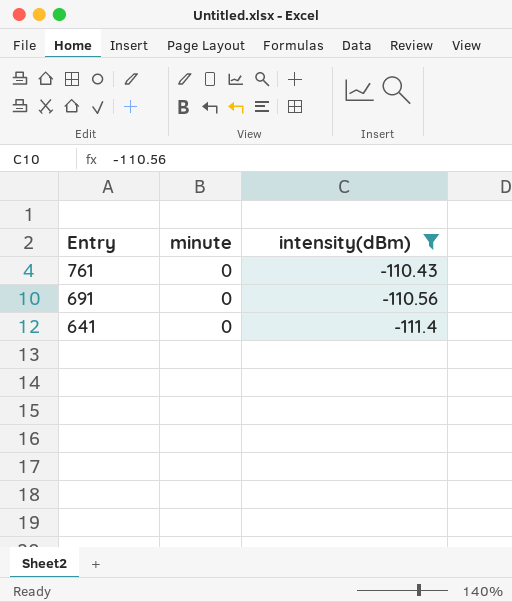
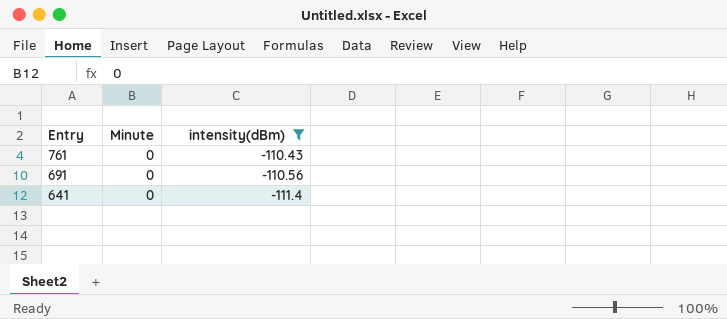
column name: minute -> Minute

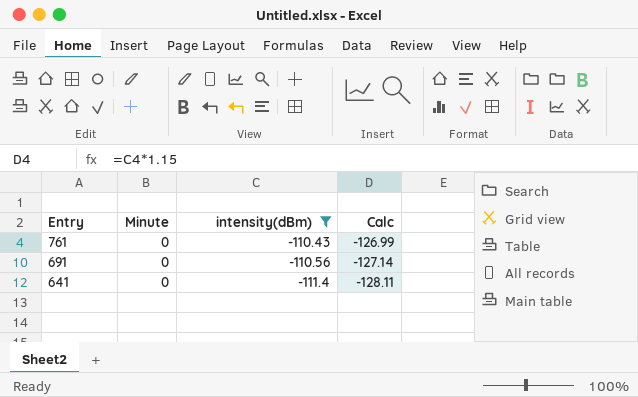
column Calc | formula: none -> [intensity(dBm)] * 1.15

